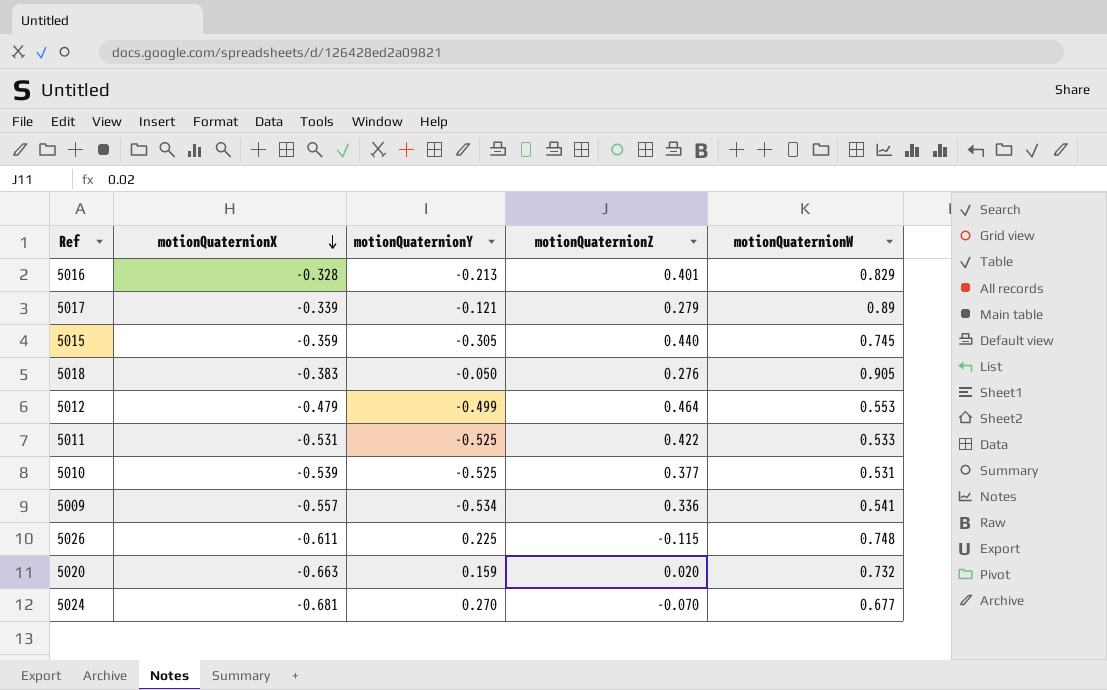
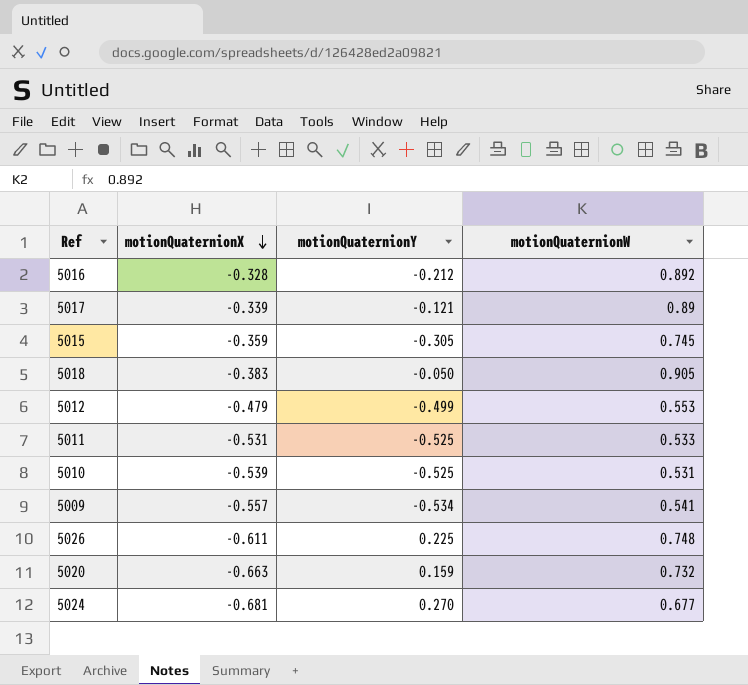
column motionQuaternionZ | position: 4 -> none
5016 | motionQuaternionY: -0.213 -> -0.212
5016 | motionQuaternionW: 0.829 -> 0.892

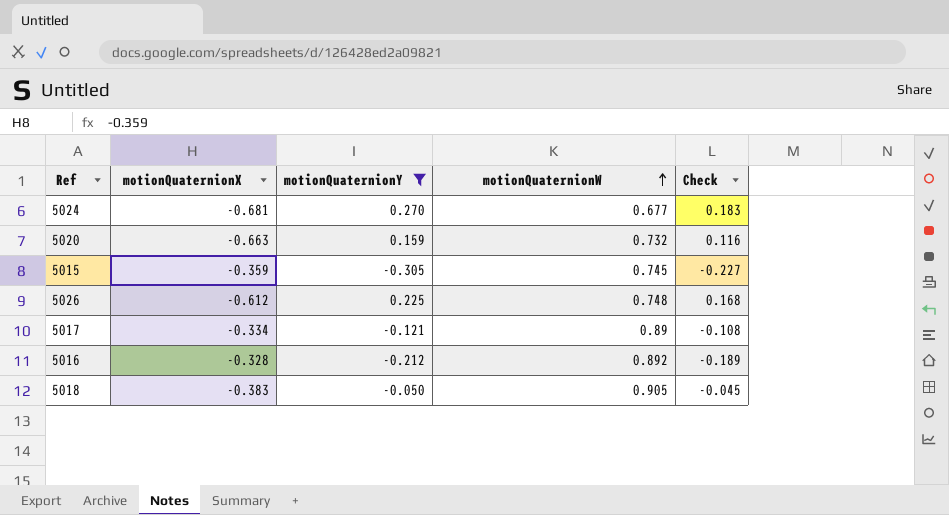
filter: none -> motionQuaternionY >= -0.305
row order: motionQuaternionX descending -> motionQuaternionW ascending
column Check | formula: none -> [motionQuaternionY] * [motionQuaternionW]
5026 | motionQuaternionX: -0.611 -> -0.612
5017 | motionQuaternionX: -0.339 -> -0.334

